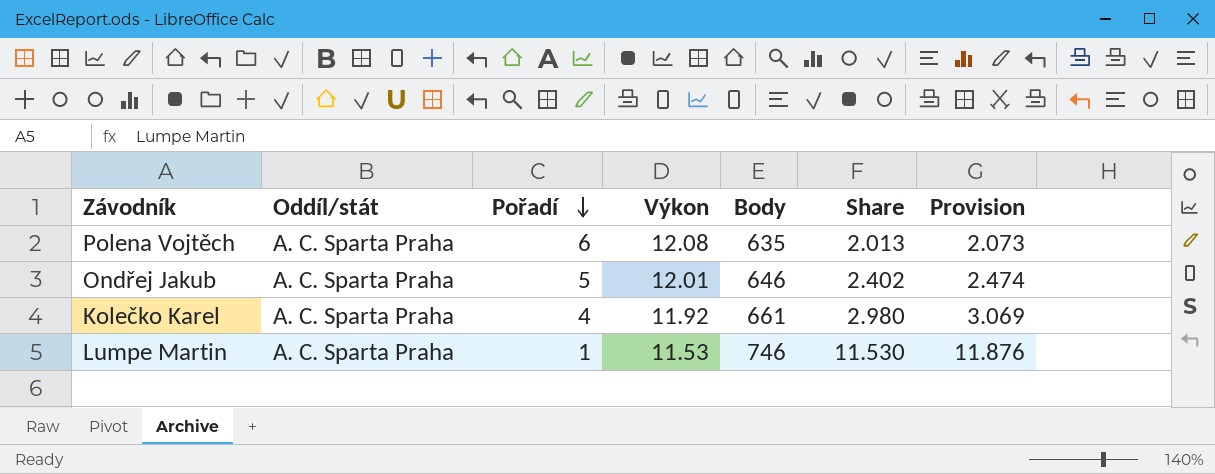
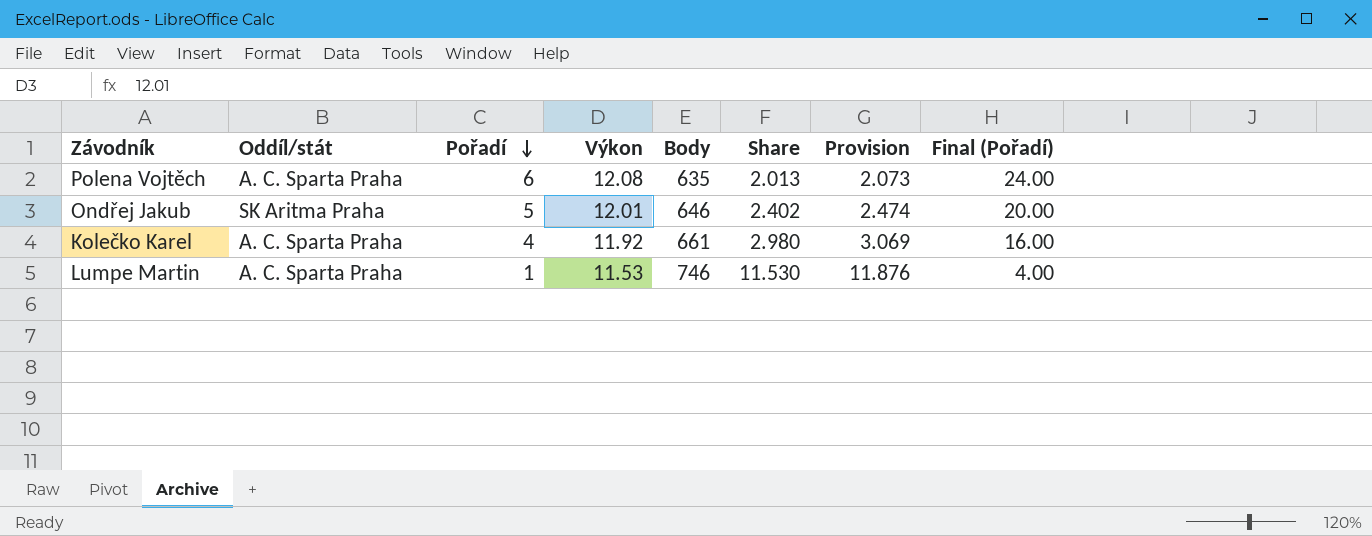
column Final (Pořadí) | formula: none -> [Pořadí] * 4
Ondřej Jakub | Oddíl/stát: A. C. Sparta Praha -> SK Aritma Praha

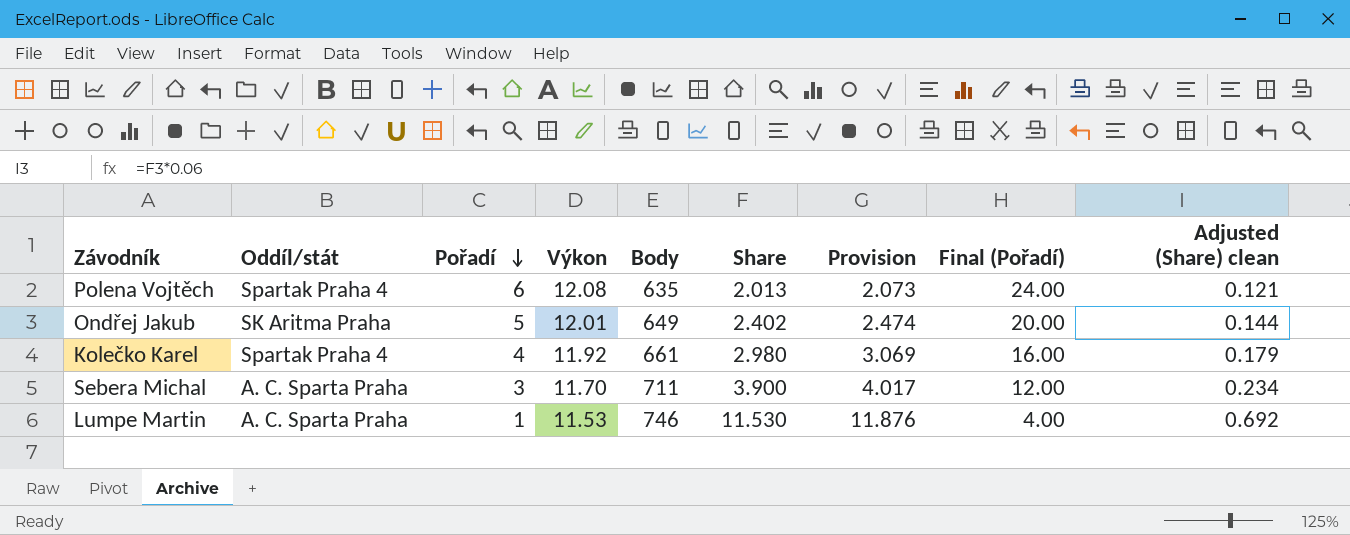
column Adjusted (Share) clean | formula: none -> [Share] * 0.06
Polena Vojtěch | Oddíl/stát: A. C. Sparta Praha -> Spartak Praha 4
Ondřej Jakub | Body: 646 -> 649
Kolečko Karel | Oddíl/stát: A. C. Sparta Praha -> Spartak Praha 4
row Sebera Michal: none -> A. C. Sparta Praha | 3 | 11.70 | 711 | 3.900 | 4.017 | 12.00 | 0.234

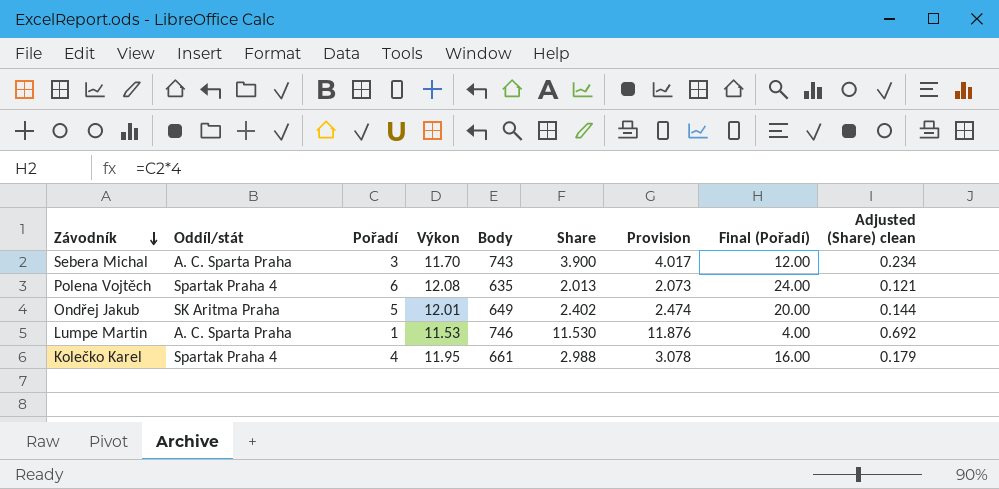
row order: Pořadí descending -> Závodník descending
Sebera Michal | Body: 711 -> 743
Kolečko Karel | Výkon: 11.92 -> 11.95
Kolečko Karel | Share: 2.980 -> 2.988
Kolečko Karel | Provision: 3.069 -> 3.078

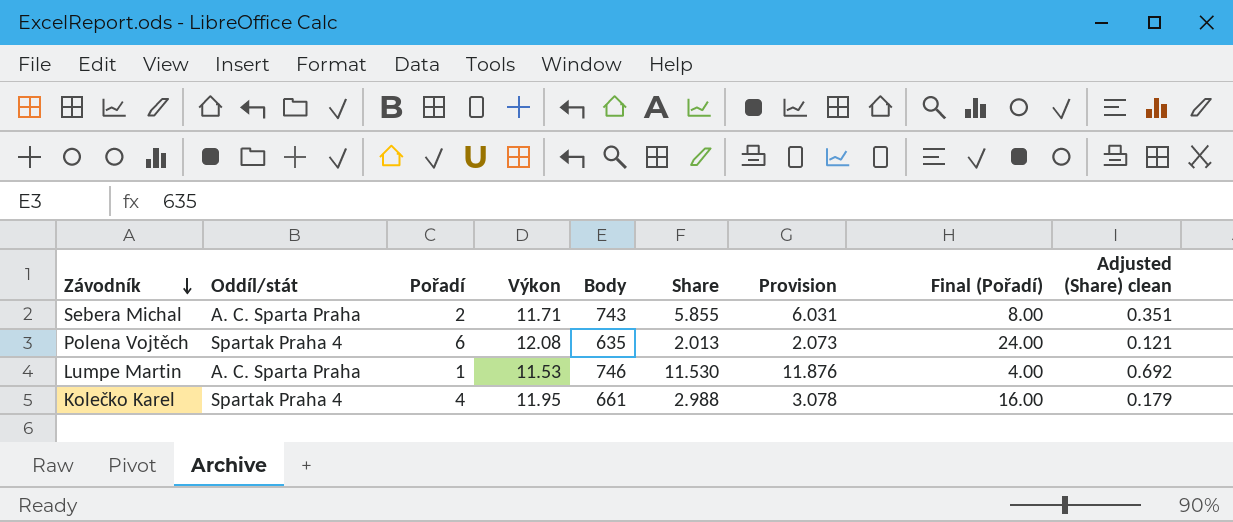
row Ondřej Jakub: SK Aritma Praha | 5 | 12.01 | 649 | 2.402 | 2.474 | 20.00 | 0.144 -> none
Sebera Michal | Pořadí: 3 -> 2
Sebera Michal | Výkon: 11.70 -> 11.71
Sebera Michal | Share: 3.900 -> 5.855
Sebera Michal | Provision: 4.017 -> 6.031
Sebera Michal | Final (Pořadí): 12.00 -> 8.00
Sebera Michal | Adjusted (Share) clean: 0.234 -> 0.351

